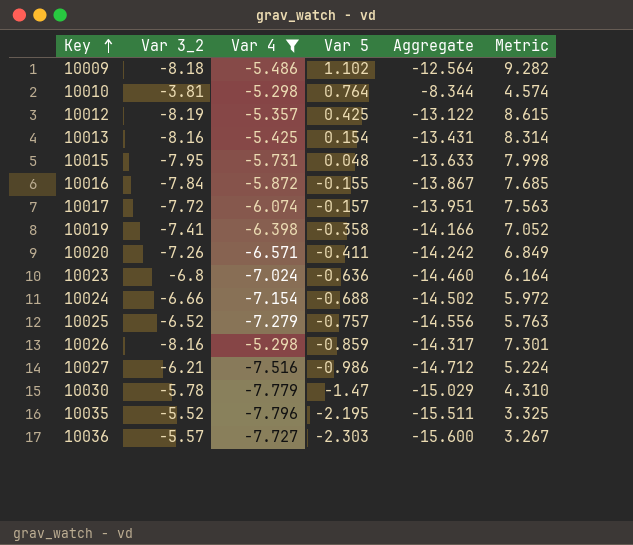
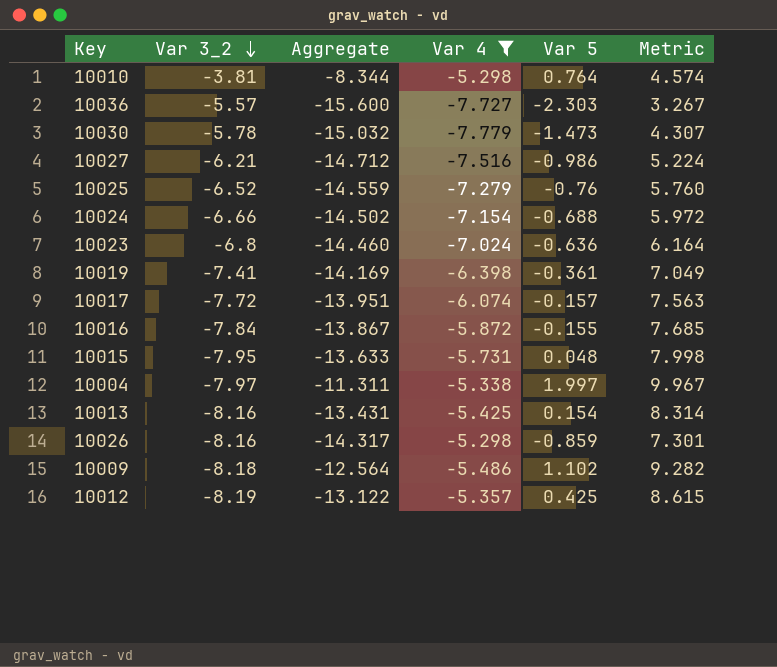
row order: Key ascending -> Var 3_2 descending
column Aggregate | position: 5 -> 3
row 10020: -7.26 | -6.571 | -0.411 | -14.242 | 6.849 -> none
row 10035: -5.52 | -7.796 | -2.195 | -15.511 | 3.325 -> none
10030 | Aggregate: -15.029 -> -15.032
10030 | Var 5: -1.47 -> -1.473
10030 | Metric: 4.310 -> 4.307
10025 | Aggregate: -14.556 -> -14.559
10025 | Var 5: -0.757 -> -0.76
10025 | Metric: 5.763 -> 5.760
10019 | Aggregate: -14.166 -> -14.169
10019 | Var 5: -0.358 -> -0.361
10019 | Metric: 7.052 -> 7.049
row 10004: none -> -7.97 | -11.311 | -5.338 | 1.997 | 9.967

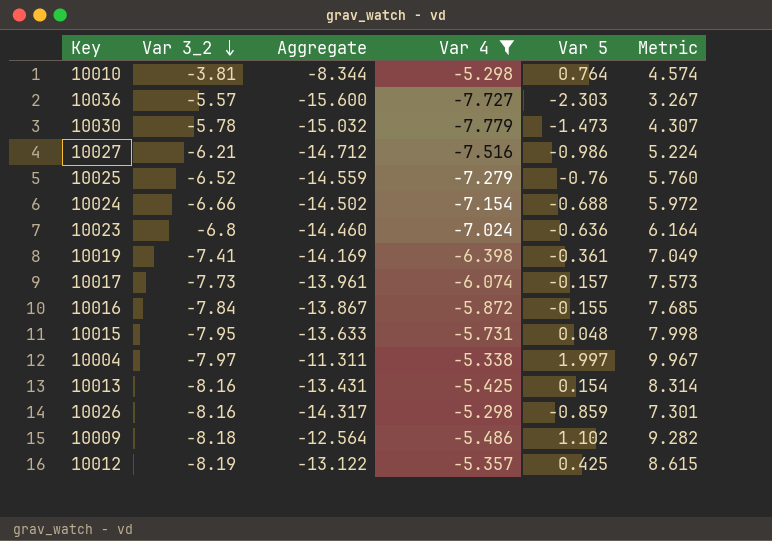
10017 | Var 3_2: -7.72 -> -7.73
10017 | Aggregate: -13.951 -> -13.961
10017 | Metric: 7.563 -> 7.573

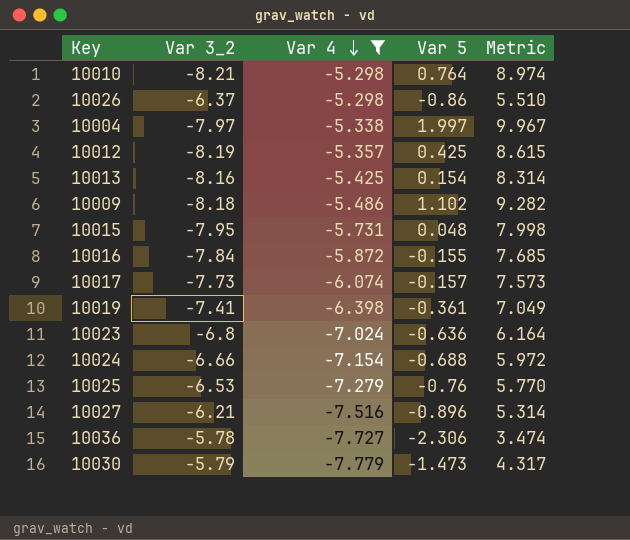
row order: Var 3_2 descending -> Var 4 descending
column Aggregate | formula: [Var 3_2] + [Var 4] + [Var 5] -> none
10010 | Var 3_2: -3.81 -> -8.21
10010 | Metric: 4.574 -> 8.974
10026 | Var 3_2: -8.16 -> -6.37
10026 | Var 5: -0.859 -> -0.86
10026 | Metric: 7.301 -> 5.510
10025 | Var 3_2: -6.52 -> -6.53
10025 | Metric: 5.760 -> 5.770
10027 | Var 5: -0.986 -> -0.896
10027 | Metric: 5.224 -> 5.314
10036 | Var 3_2: -5.57 -> -5.78
10036 | Var 5: -2.303 -> -2.306
10036 | Metric: 3.267 -> 3.474
10030 | Var 3_2: -5.78 -> -5.79
10030 | Metric: 4.307 -> 4.317

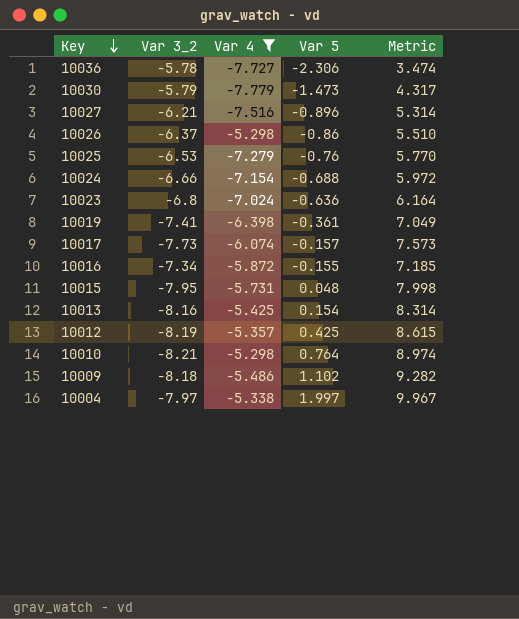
row order: Var 4 descending -> Key descending
10016 | Var 3_2: -7.84 -> -7.34
10016 | Metric: 7.685 -> 7.185

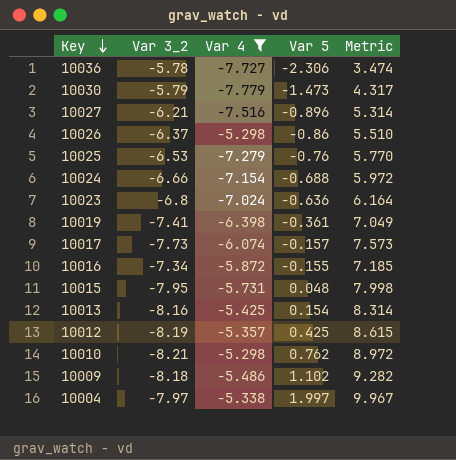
10010 | Var 5: 0.764 -> 0.762
10010 | Metric: 8.974 -> 8.972

